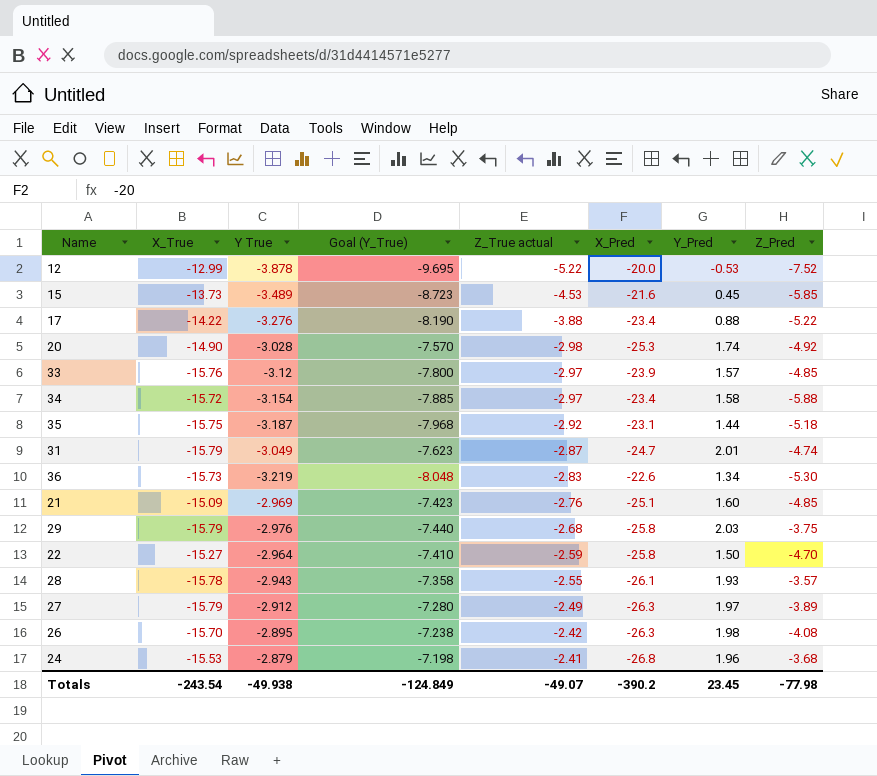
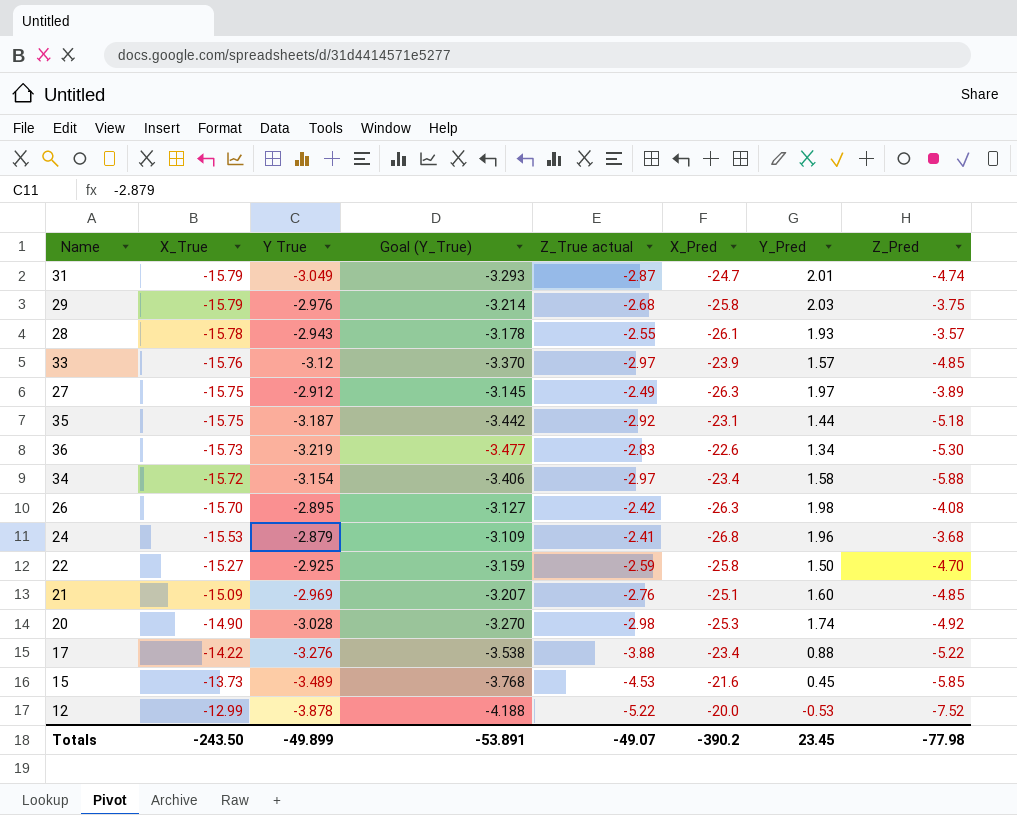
row order: Z_True actual ascending -> X_True ascending
column Goal (Y_True) | formula: [Y True] * 2.5 -> [Y True] * 1.08
27 | X_True: -15.79 -> -15.75
22 | Y True: -2.964 -> -2.925
Totals | X_True: -243.54 -> -243.50
Totals | Y True: -49.938 -> -49.899
Totals | Goal (Y_True): -124.849 -> -53.891

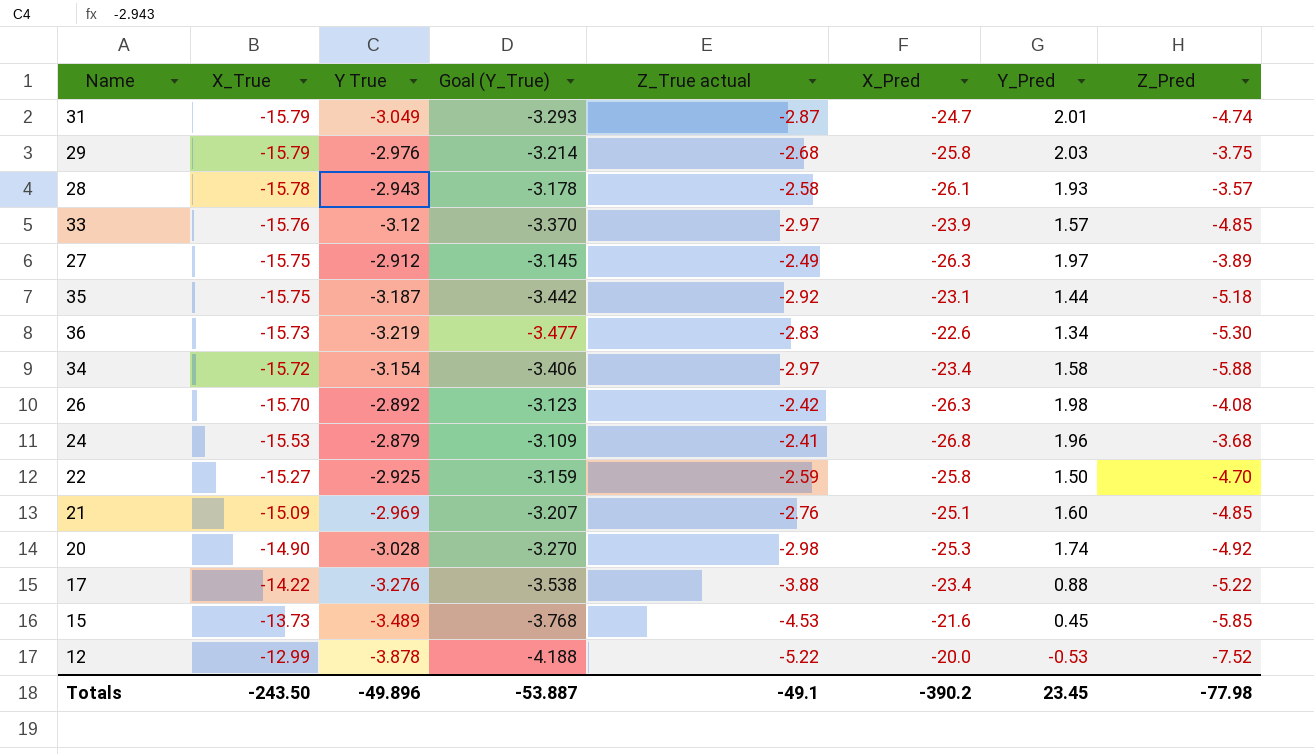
28 | Z_True actual: -2.55 -> -2.58
26 | Y True: -2.895 -> -2.892
26 | Goal (Y_True): -3.127 -> -3.123
Totals | Y True: -49.899 -> -49.896
Totals | Goal (Y_True): -53.891 -> -53.887
Totals | Z_True actual: -49.07 -> -49.1

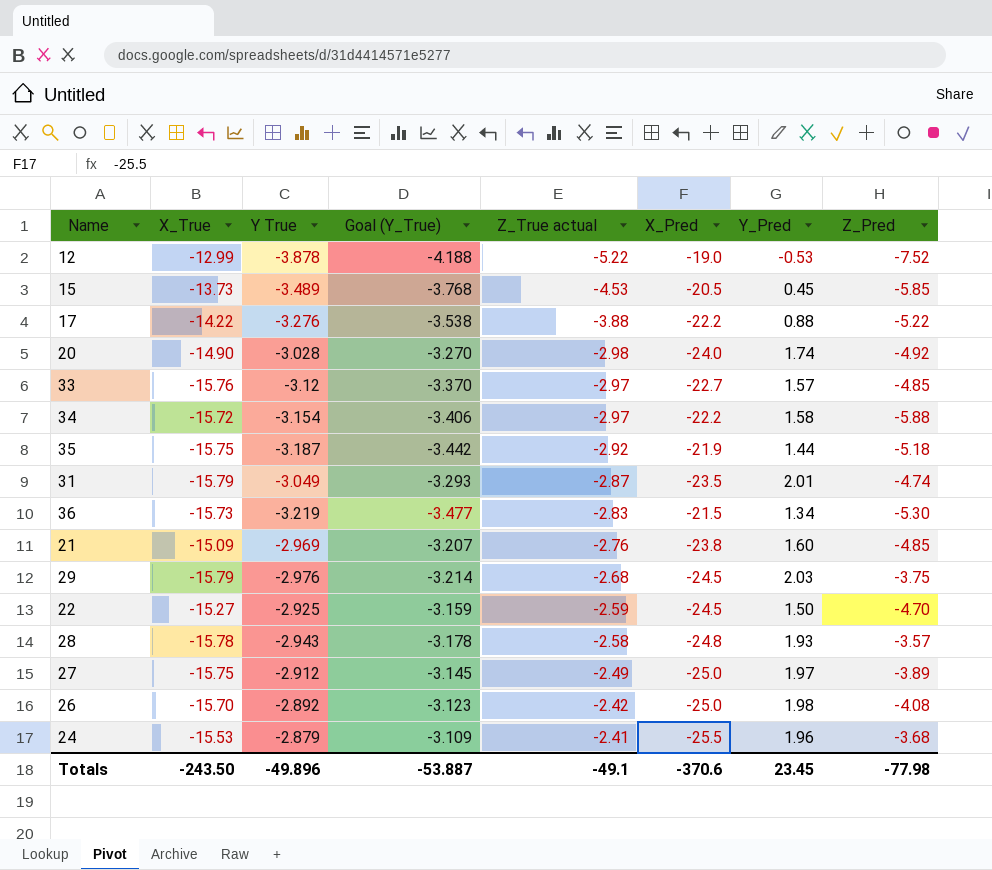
row order: X_True ascending -> Z_True actual ascending
12 | X_Pred: -20.0 -> -19.0
15 | X_Pred: -21.6 -> -20.5
17 | X_Pred: -23.4 -> -22.2
20 | X_Pred: -25.3 -> -24.0
33 | X_Pred: -23.9 -> -22.7
34 | X_Pred: -23.4 -> -22.2
35 | X_Pred: -23.1 -> -21.9
31 | X_Pred: -24.7 -> -23.5
36 | X_Pred: -22.6 -> -21.5
21 | X_Pred: -25.1 -> -23.8
29 | X_Pred: -25.8 -> -24.5
22 | X_Pred: -25.8 -> -24.5
28 | X_Pred: -26.1 -> -24.8
27 | X_Pred: -26.3 -> -25.0
26 | X_Pred: -26.3 -> -25.0
24 | X_Pred: -26.8 -> -25.5
Totals | X_Pred: -390.2 -> -370.6

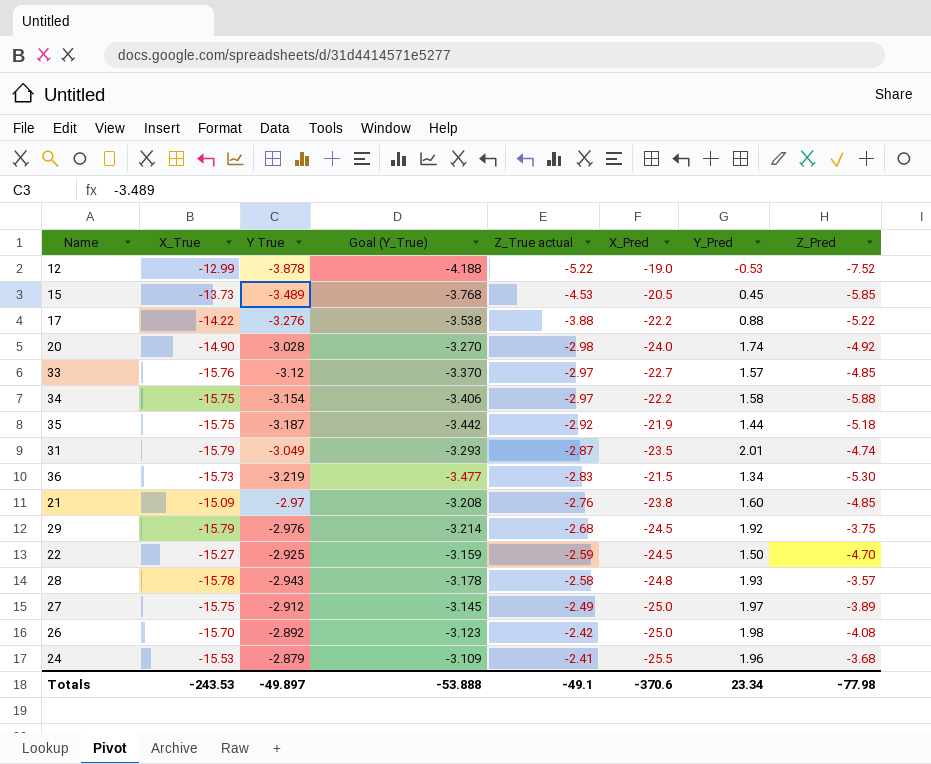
34 | X_True: -15.72 -> -15.75
21 | Y True: -2.969 -> -2.97
21 | Goal (Y_True): -3.207 -> -3.208
29 | Y_Pred: 2.03 -> 1.92
Totals | X_True: -243.50 -> -243.53
Totals | Y True: -49.896 -> -49.897
Totals | Goal (Y_True): -53.887 -> -53.888
Totals | Y_Pred: 23.45 -> 23.34

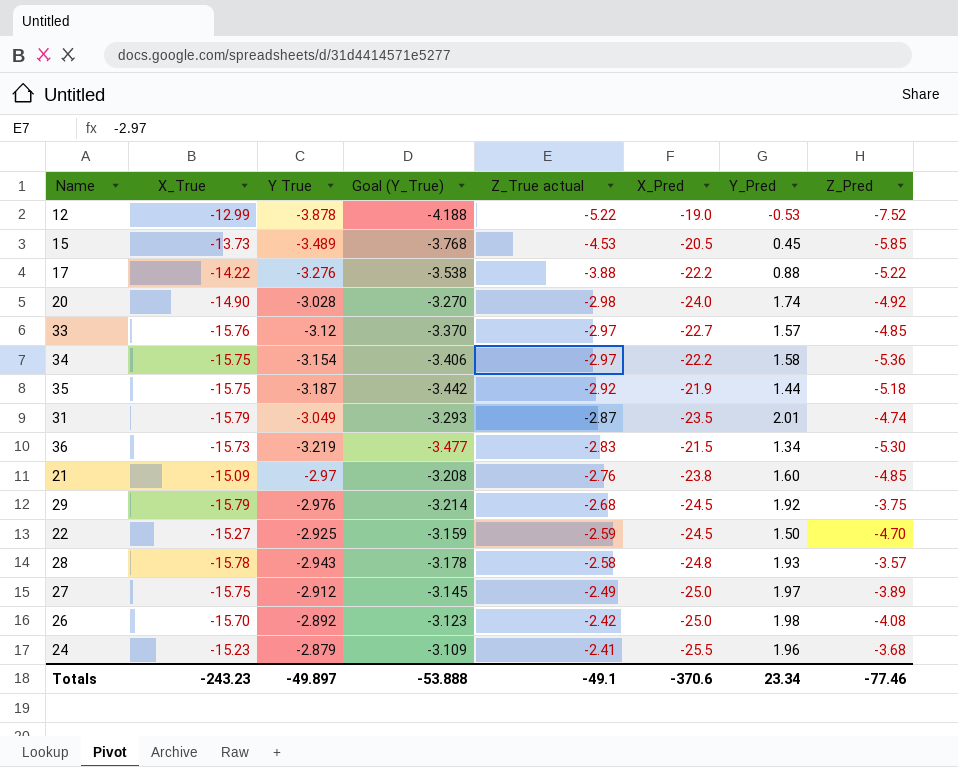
34 | Z_Pred: -5.88 -> -5.36
24 | X_True: -15.53 -> -15.23
Totals | X_True: -243.53 -> -243.23
Totals | Z_Pred: -77.98 -> -77.46

